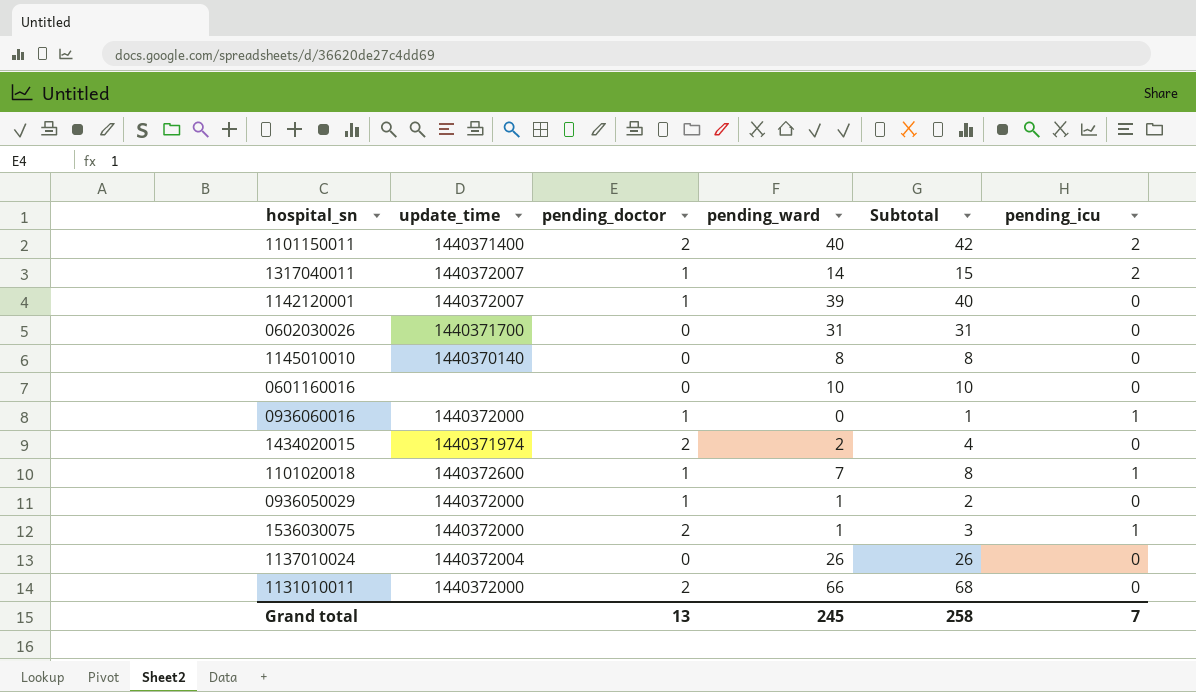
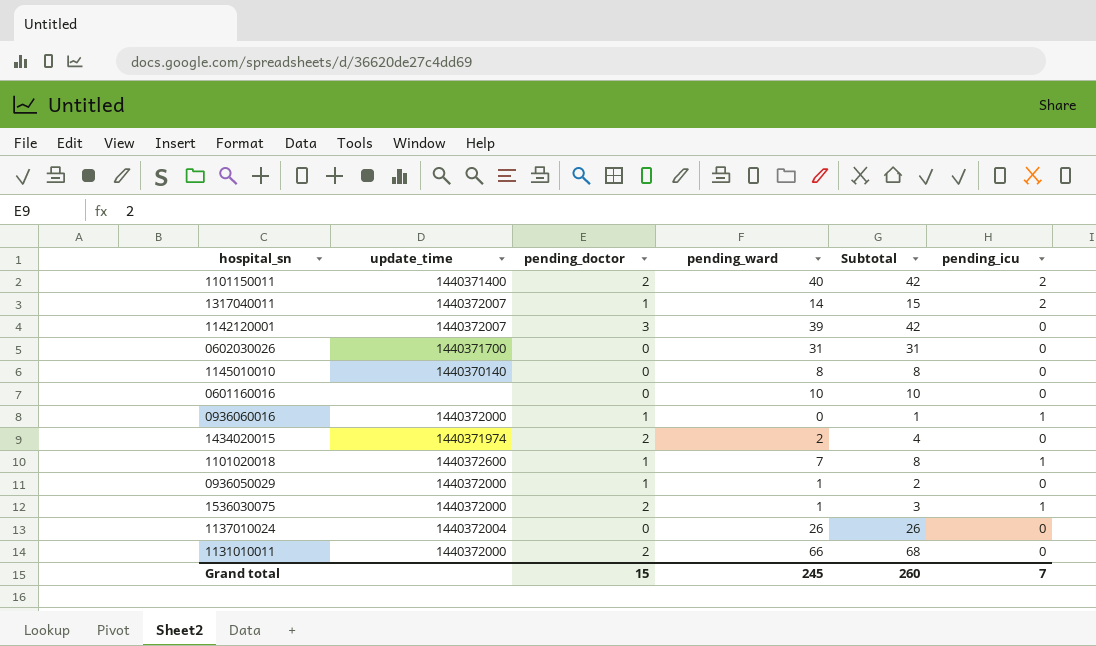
1142120001 | pending_doctor: 1 -> 3
1142120001 | Subtotal: 40 -> 42
Grand total | pending_doctor: 13 -> 15
Grand total | Subtotal: 258 -> 260

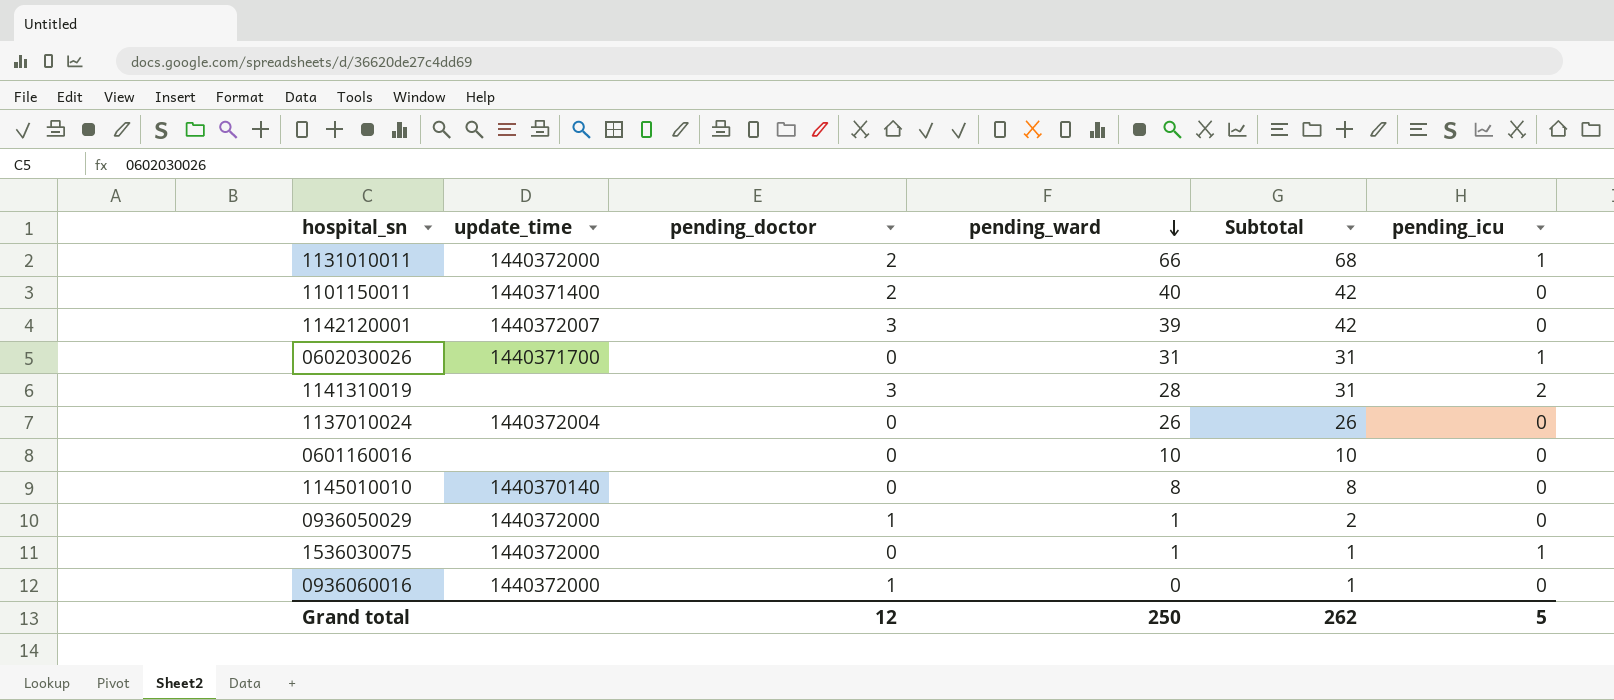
row order: none -> pending_ward descending
row 1317040011: 1440372007 | 1 | 14 | 15 | 2 -> none
row 1434020015: 1440371974 | 2 | 2 | 4 | 0 -> none
row 1101020018: 1440372600 | 1 | 7 | 8 | 1 -> none
1131010011 | pending_icu: 0 -> 1
1101150011 | pending_icu: 2 -> 0
0602030026 | pending_icu: 0 -> 1
row 1141310019: none -> none | 3 | 28 | 31 | 2
1536030075 | pending_doctor: 2 -> 0
1536030075 | Subtotal: 3 -> 1
0936060016 | pending_icu: 1 -> 0
Grand total | pending_doctor: 15 -> 12
Grand total | pending_ward: 245 -> 250
Grand total | Subtotal: 260 -> 262
Grand total | pending_icu: 7 -> 5

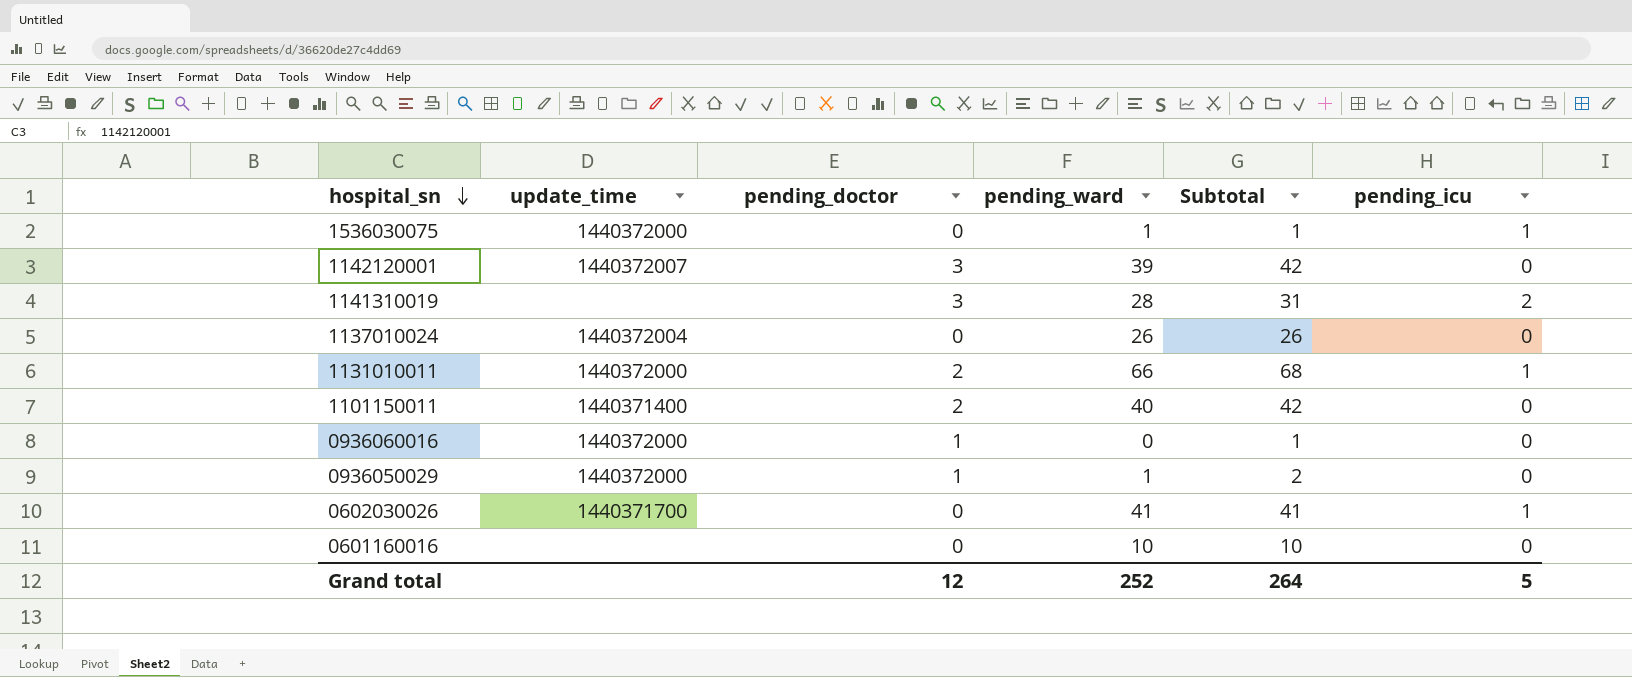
row order: pending_ward descending -> hospital_sn descending
row 1145010010: 1440370140 | 0 | 8 | 8 | 0 -> none
0602030026 | pending_ward: 31 -> 41
0602030026 | Subtotal: 31 -> 41
Grand total | pending_ward: 250 -> 252
Grand total | Subtotal: 262 -> 264

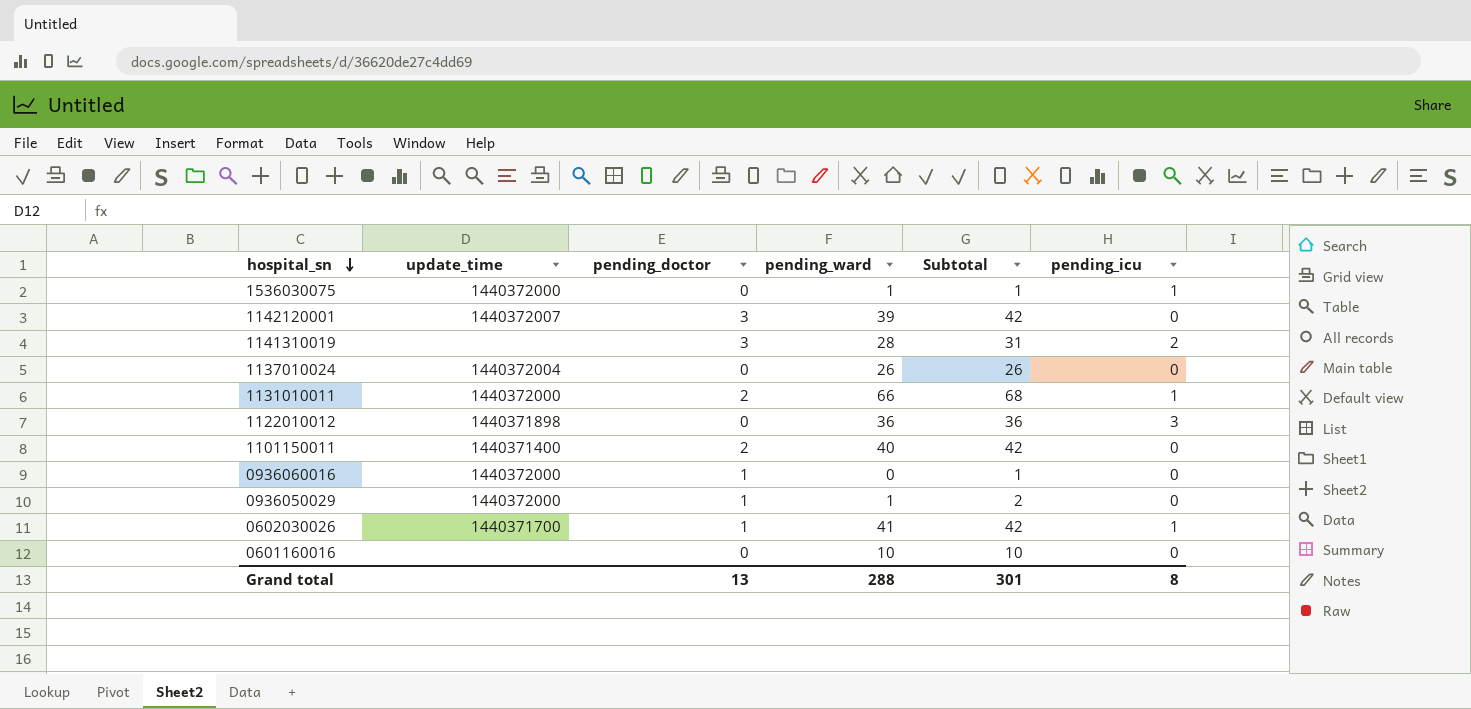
row 1122010012: none -> 1440371898 | 0 | 36 | 36 | 3
0602030026 | pending_doctor: 0 -> 1
0602030026 | Subtotal: 41 -> 42
Grand total | pending_doctor: 12 -> 13
Grand total | pending_ward: 252 -> 288
Grand total | Subtotal: 264 -> 301
Grand total | pending_icu: 5 -> 8

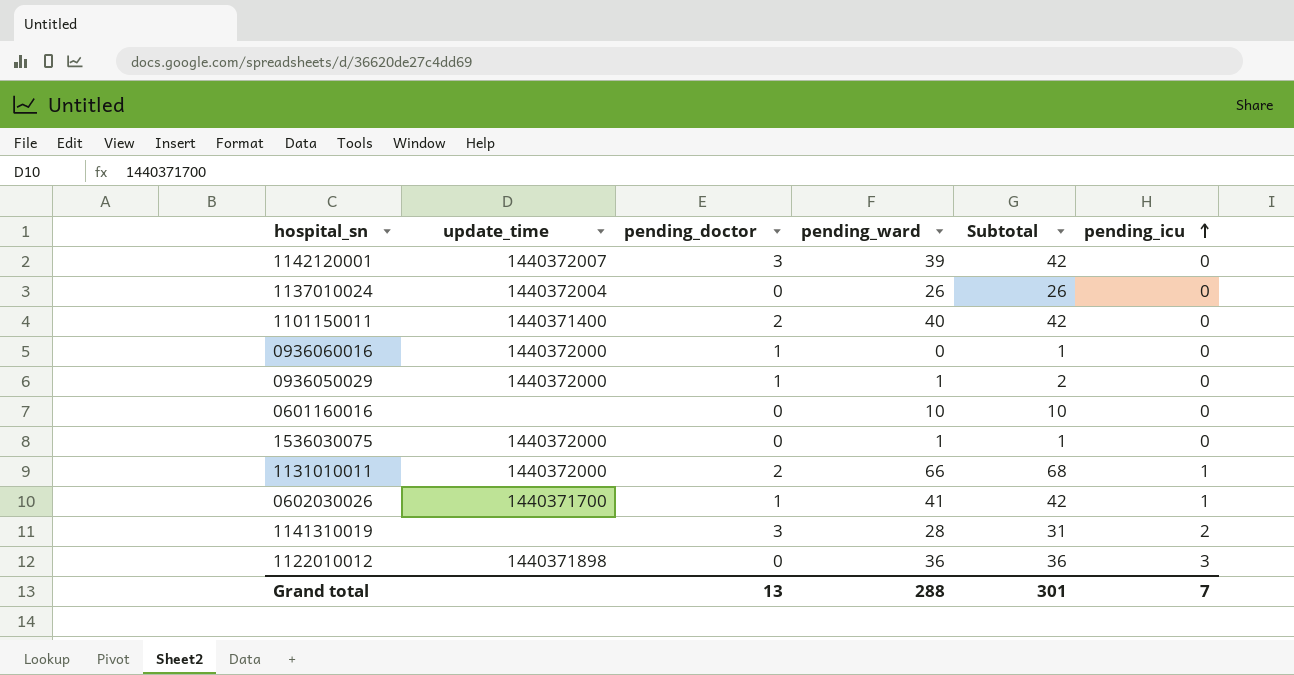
row order: hospital_sn descending -> pending_icu ascending
1536030075 | pending_icu: 1 -> 0
Grand total | pending_icu: 8 -> 7

